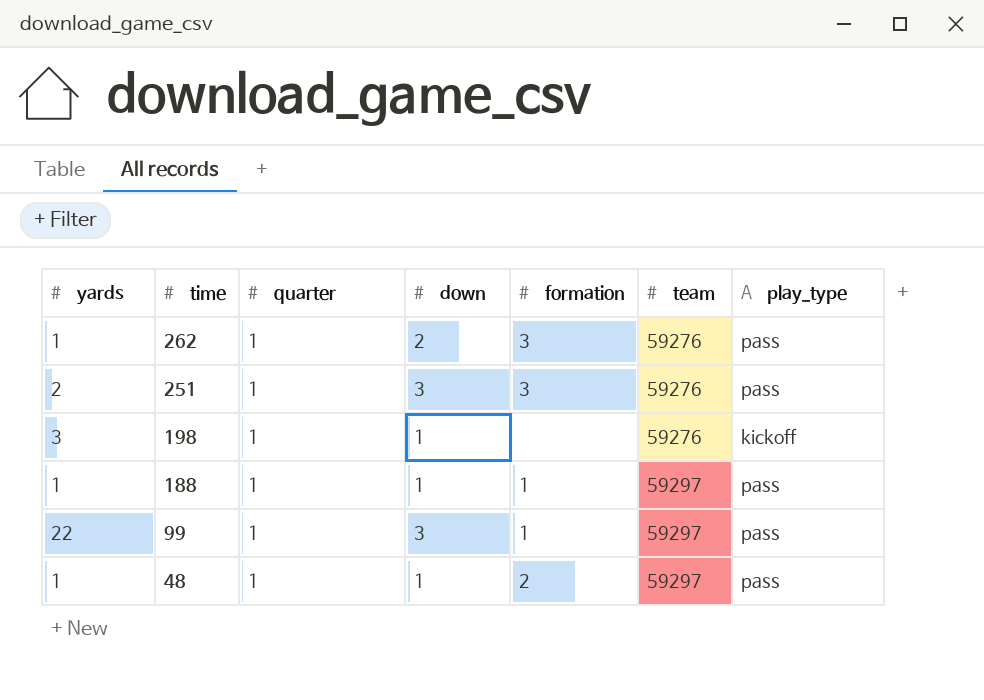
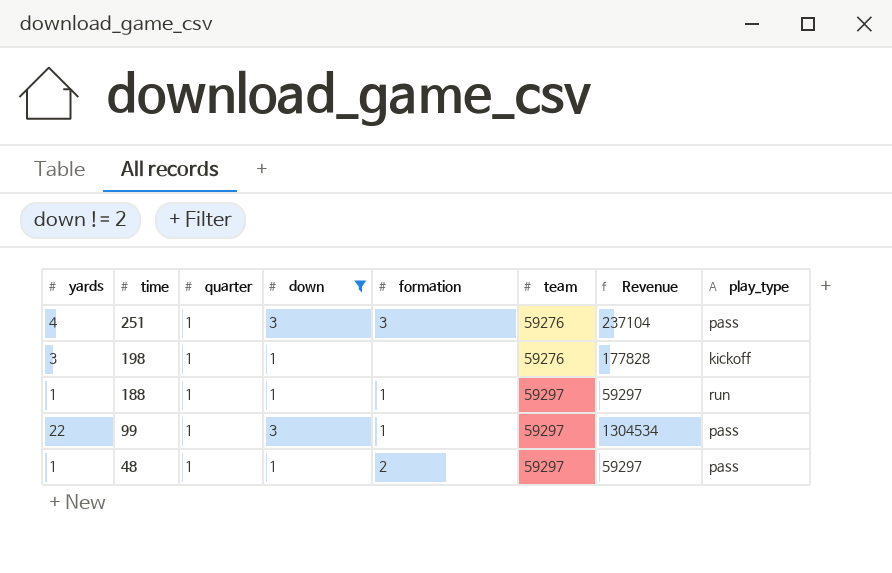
filter: none -> down != 2
column Revenue | formula: none -> [yards] * [team]
251 | yards: 2 -> 4
188 | play_type: pass -> run

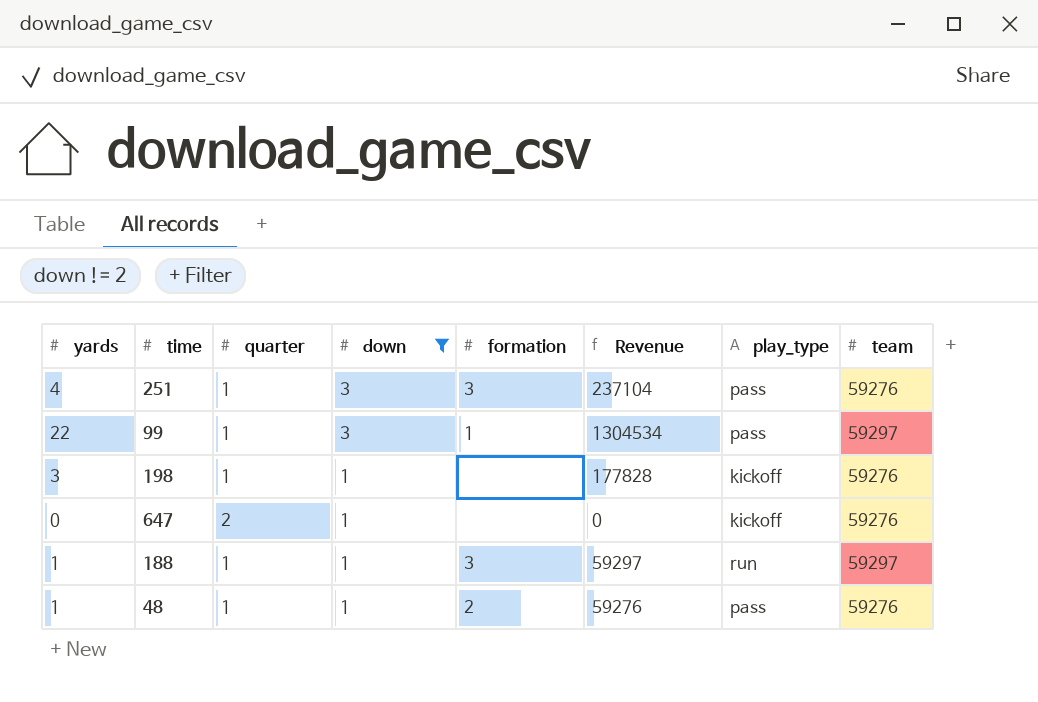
row order: time descending -> down descending
column team | position: 6 -> 8
row 647: none -> 0 | 2 | 1 | none | 0 | kickoff | 59276
188 | formation: 1 -> 3
48 | Revenue: 59297 -> 59276
48 | team: 59297 -> 59276

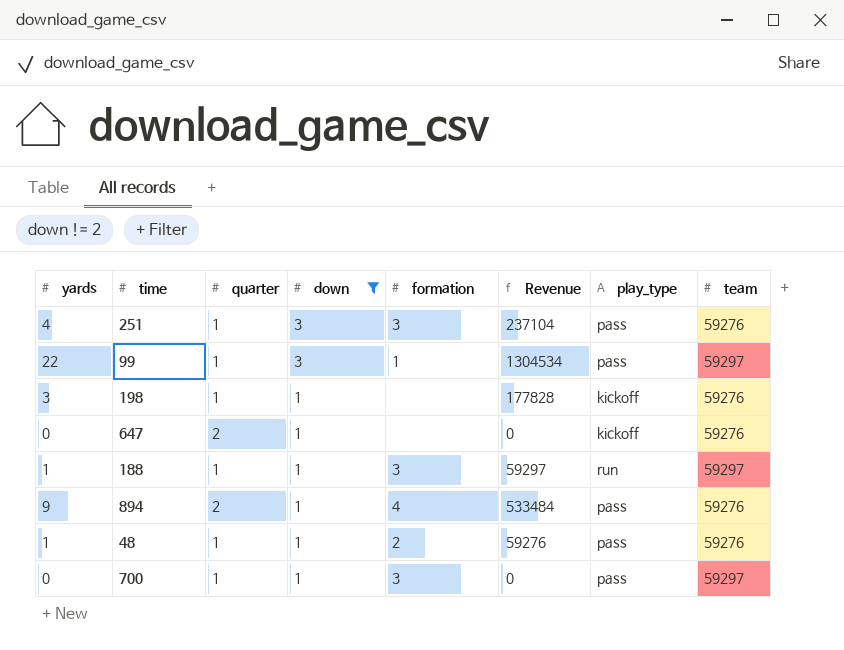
row 894: none -> 9 | 2 | 1 | 4 | 533484 | pass | 59276
row 700: none -> 0 | 1 | 1 | 3 | 0 | pass | 59297

